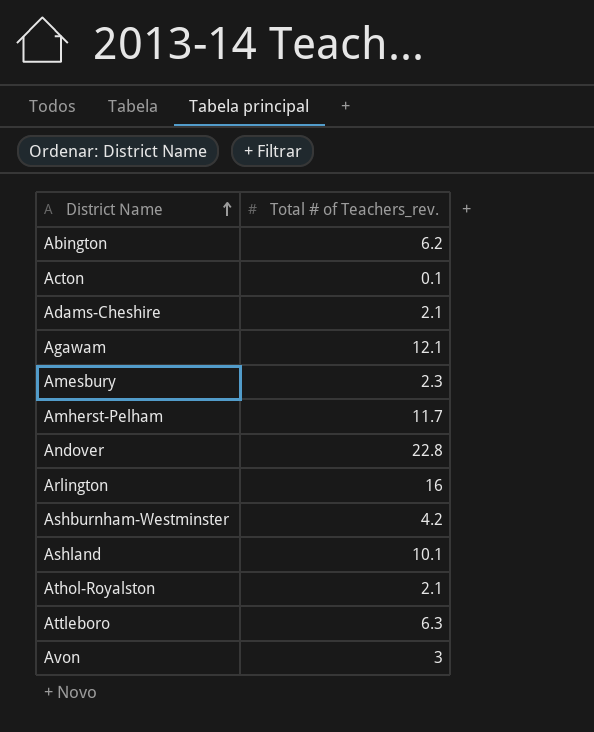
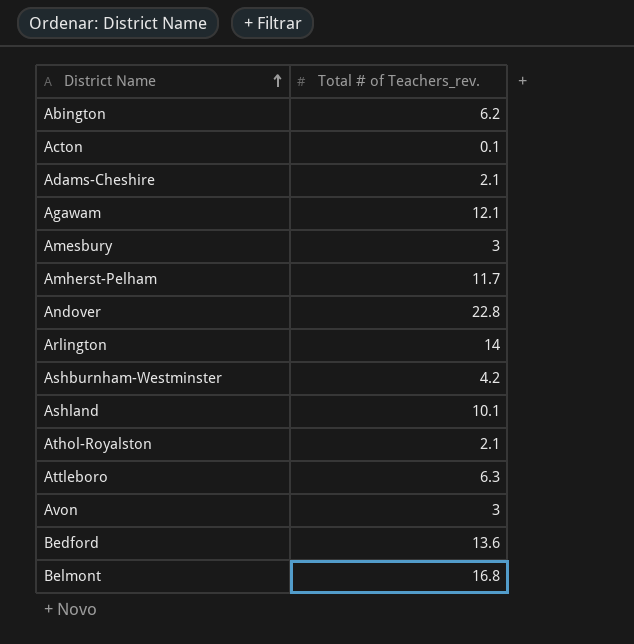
Amesbury | Total # of Teachers_rev.: 2.3 -> 3
Arlington | Total # of Teachers_rev.: 16 -> 14
row Bedford: none -> 13.6
row Belmont: none -> 16.8

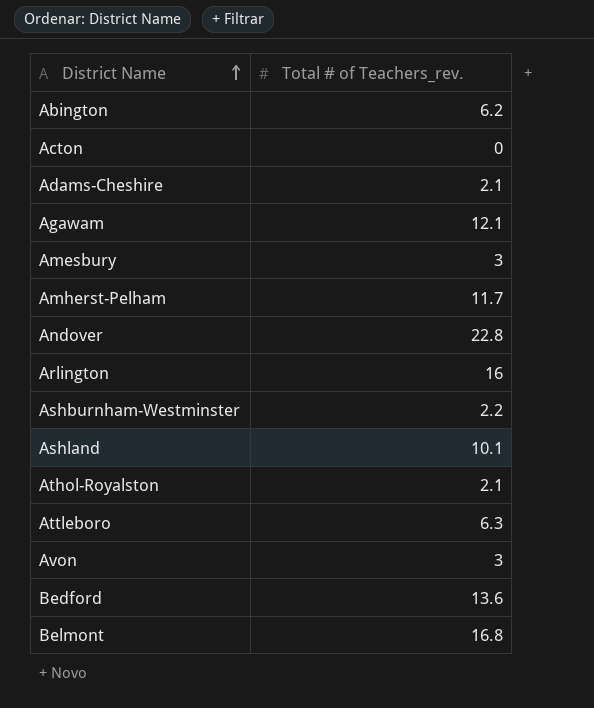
Acton | Total # of Teachers_rev.: 0.1 -> 0
Arlington | Total # of Teachers_rev.: 14 -> 16
Ashburnham-Westminster | Total # of Teachers_rev.: 4.2 -> 2.2

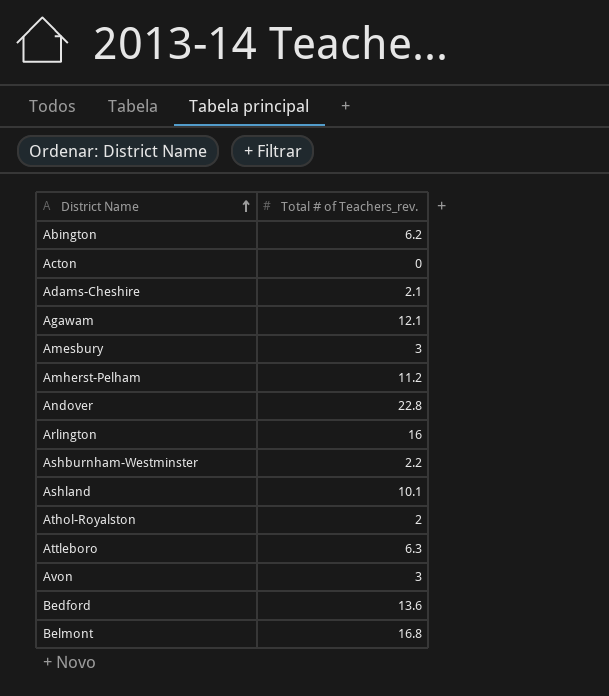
Amherst-Pelham | Total # of Teachers_rev.: 11.7 -> 11.2
Athol-Royalston | Total # of Teachers_rev.: 2.1 -> 2

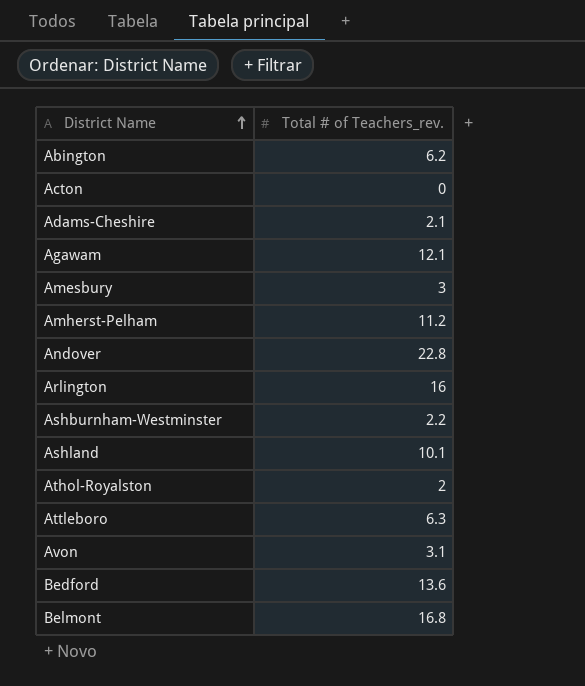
Avon | Total # of Teachers_rev.: 3 -> 3.1

